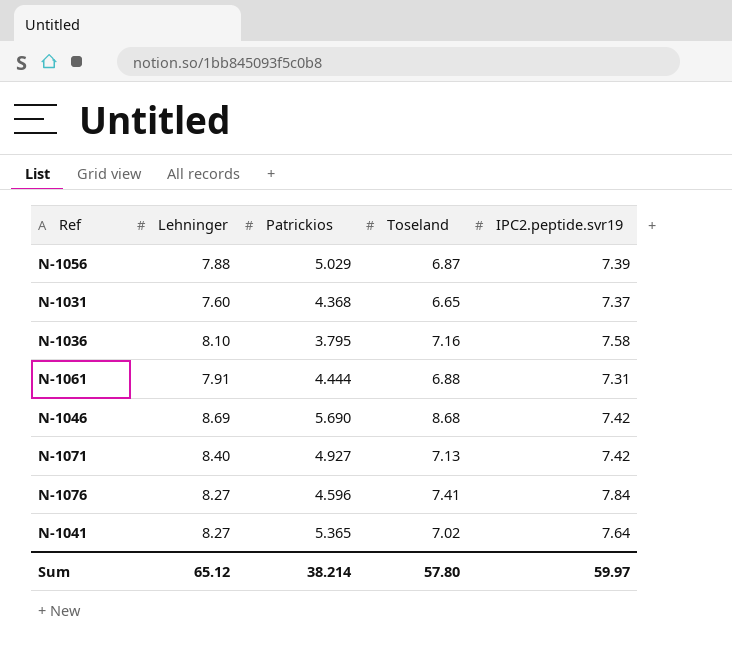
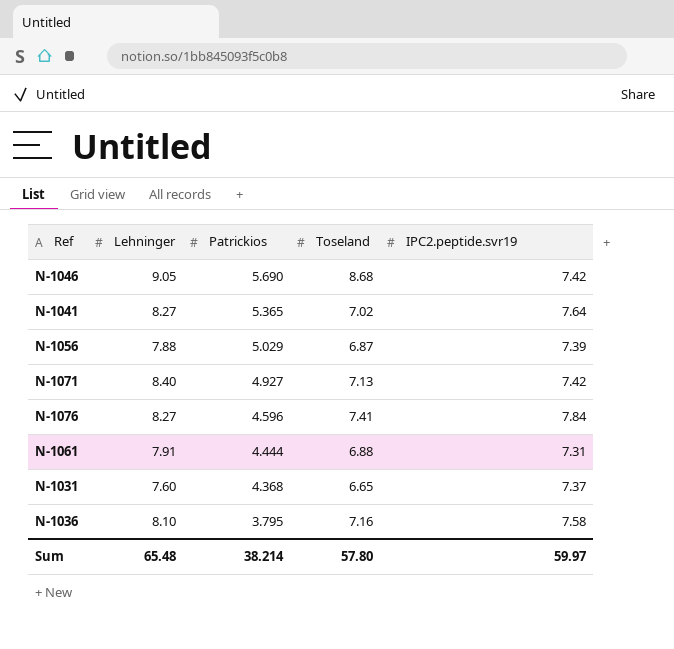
row order: none -> Patrickios descending
N-1046 | Lehninger: 8.69 -> 9.05
Sum | Lehninger: 65.12 -> 65.48

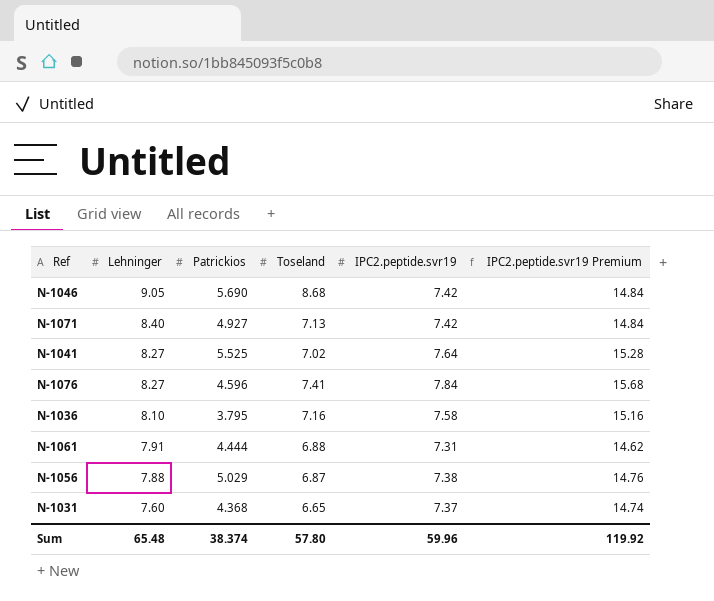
row order: Patrickios descending -> Lehninger descending
column IPC2.peptide.svr19 Premium | formula: none -> [IPC2.peptide.svr19] * 2
N-1041 | Patrickios: 5.365 -> 5.525
N-1056 | IPC2.peptide.svr19: 7.39 -> 7.38
Sum | Patrickios: 38.214 -> 38.374
Sum | IPC2.peptide.svr19: 59.97 -> 59.96

